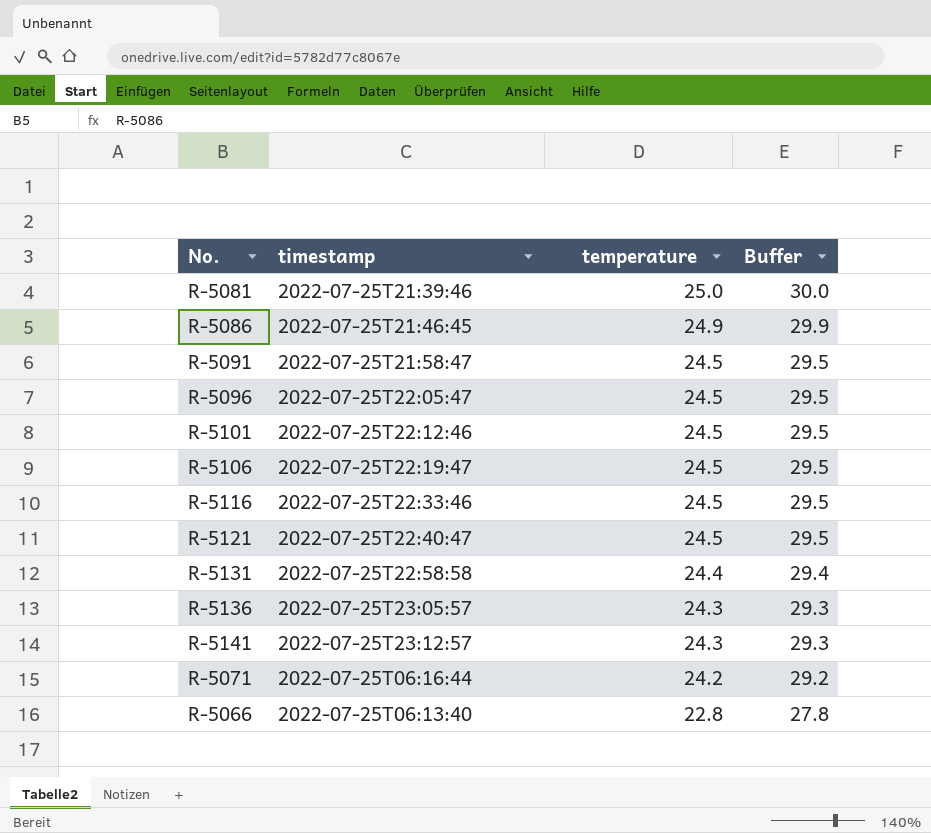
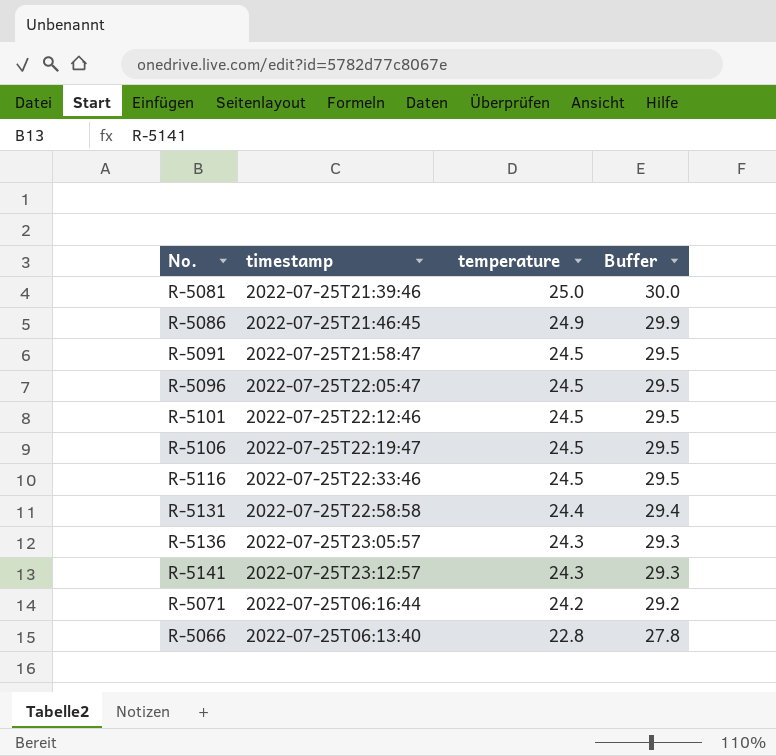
row R-5121: 2022-07-25T22:40:47 | 24.5 | 29.5 -> none

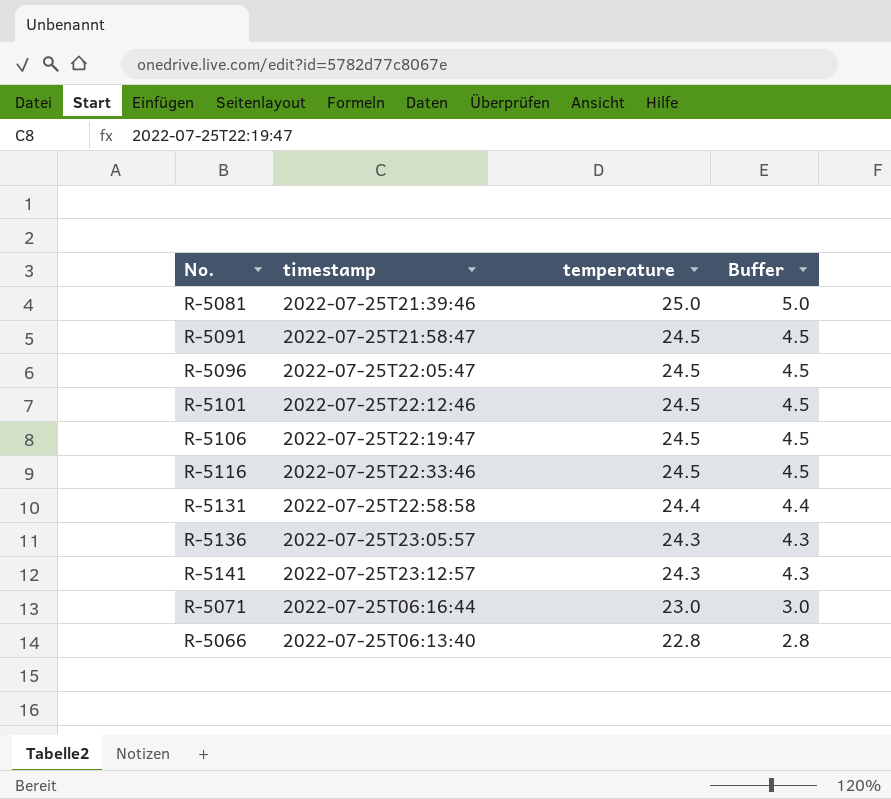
column Buffer | formula: [temperature] + 5 -> [temperature] - 20
row R-5086: 2022-07-25T21:46:45 | 24.9 | 29.9 -> none
R-5071 | temperature: 24.2 -> 23.0

